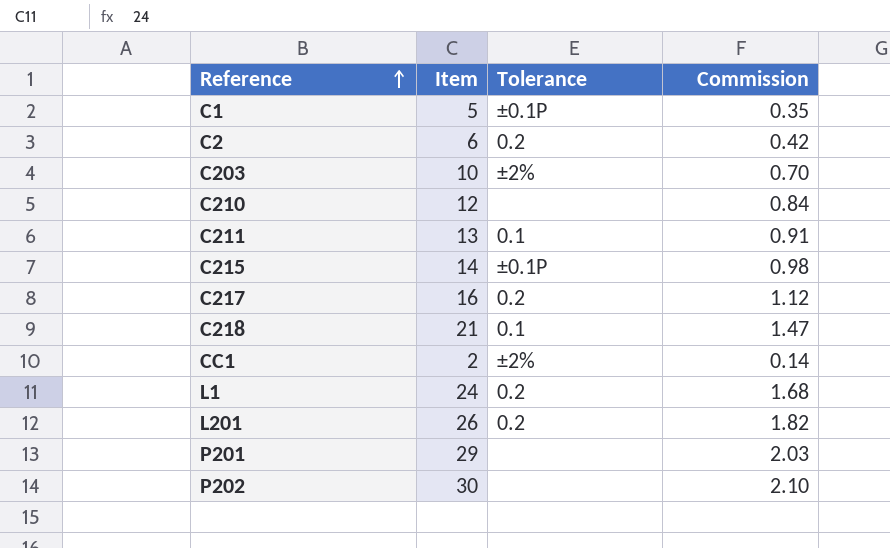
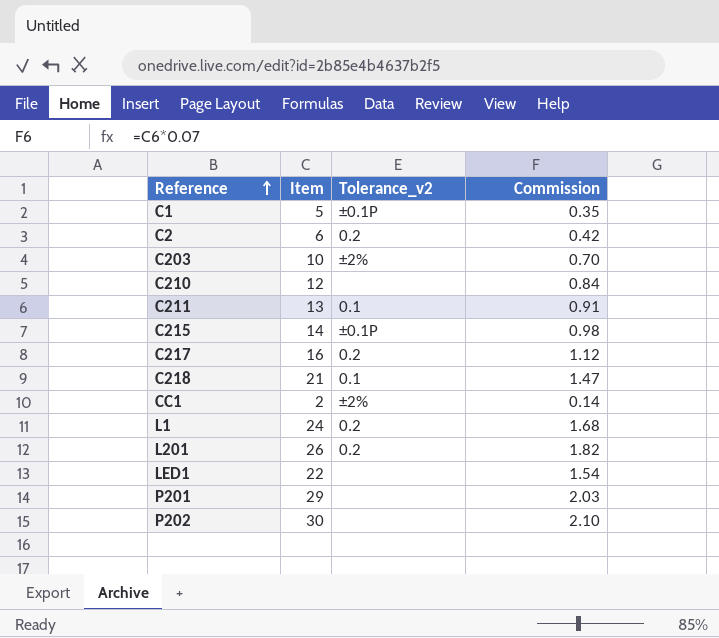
column name: Tolerance -> Tolerance_v2
row LED1: none -> 22 | none | 1.54

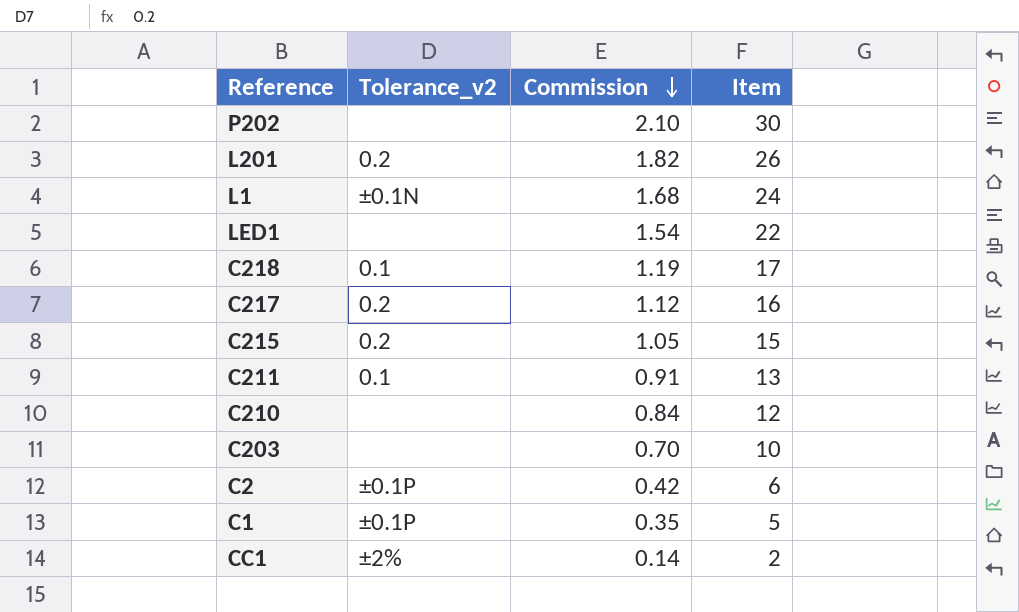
row order: Reference ascending -> Commission descending
column Item | position: 2 -> 4
row P201: 29 | none | 2.03 -> none
L1 | Tolerance_v2: 0.2 -> ±0.1N
C218 | Commission: 1.47 -> 1.19
C218 | Item: 21 -> 17
C215 | Tolerance_v2: ±0.1P -> 0.2
C215 | Commission: 0.98 -> 1.05
C215 | Item: 14 -> 15
C203 | Tolerance_v2: ±2% -> none
C2 | Tolerance_v2: 0.2 -> ±0.1P

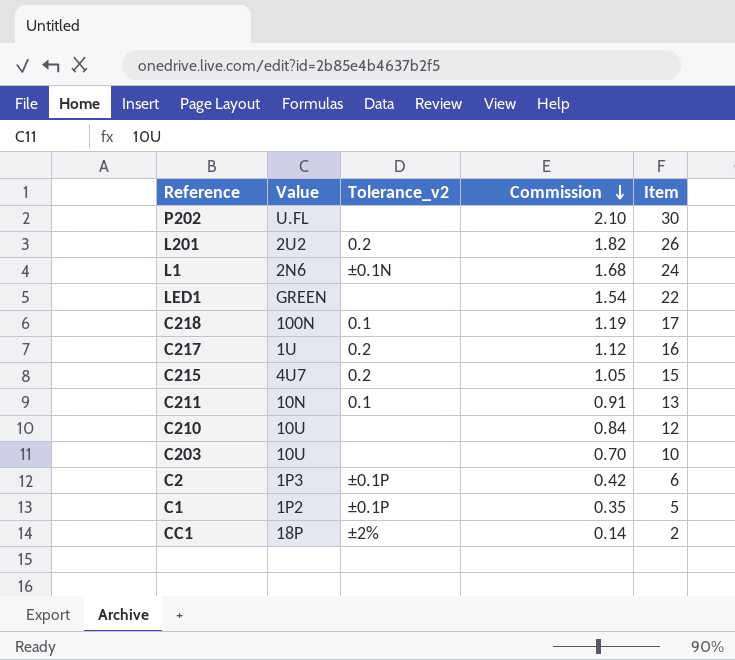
column Value | position: none -> 2

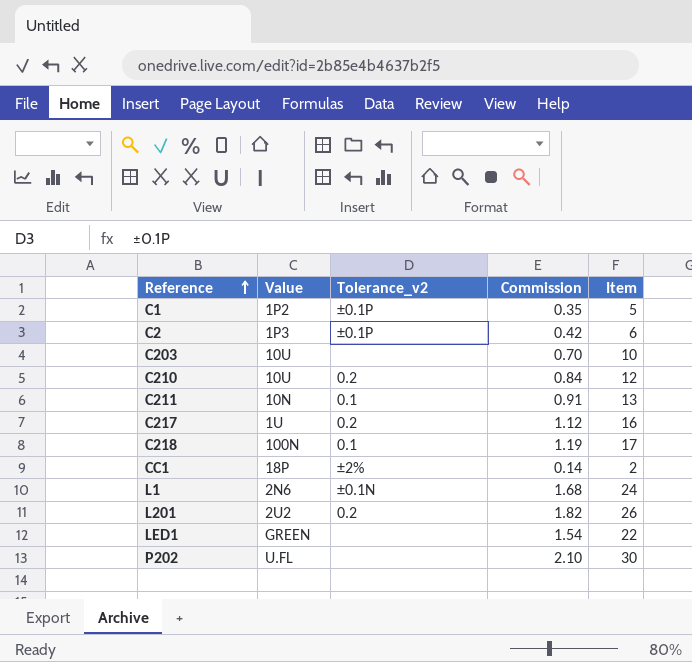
row order: Commission descending -> Reference ascending
row C215: 4U7 | 0.2 | 1.05 | 15 -> none
C210 | Tolerance_v2: none -> 0.2

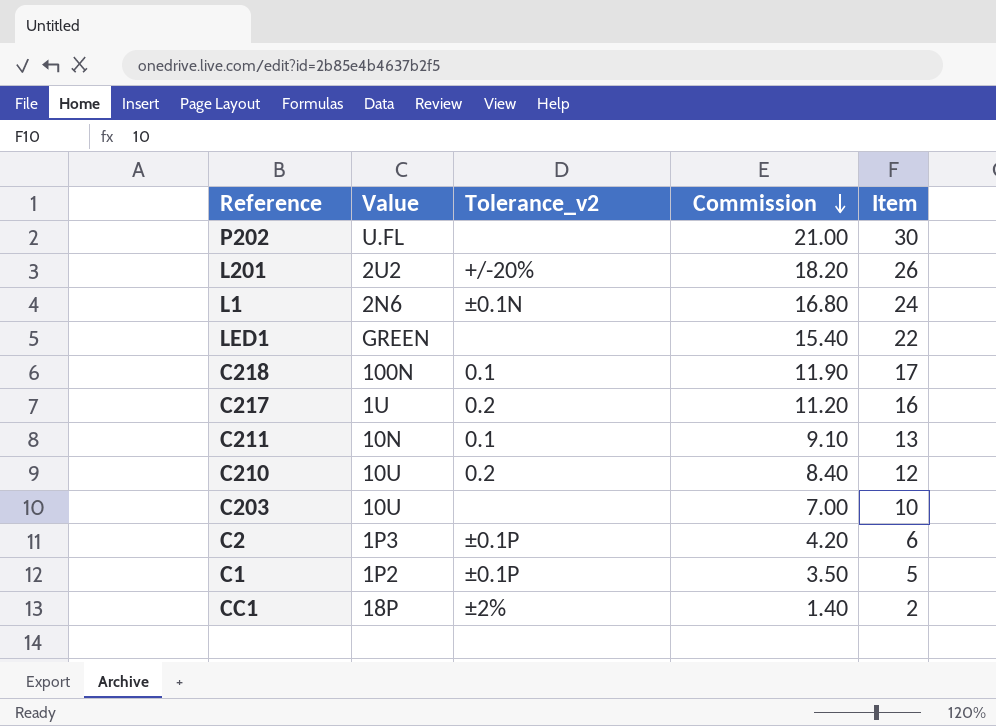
row order: Reference ascending -> Commission descending
column Commission | formula: [Item] * 0.07 -> [Item] * 0.7
L201 | Tolerance_v2: 0.2 -> +/-20%

